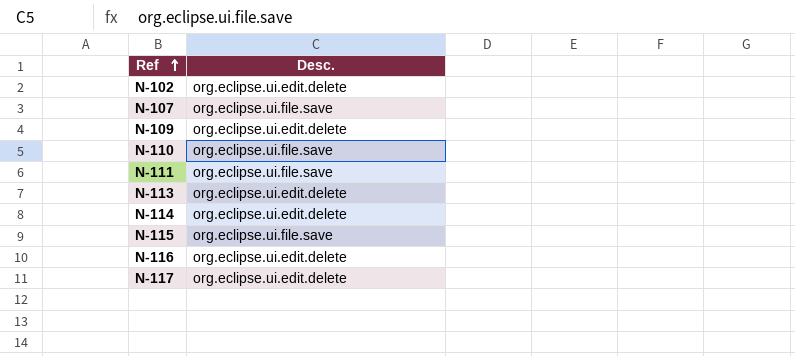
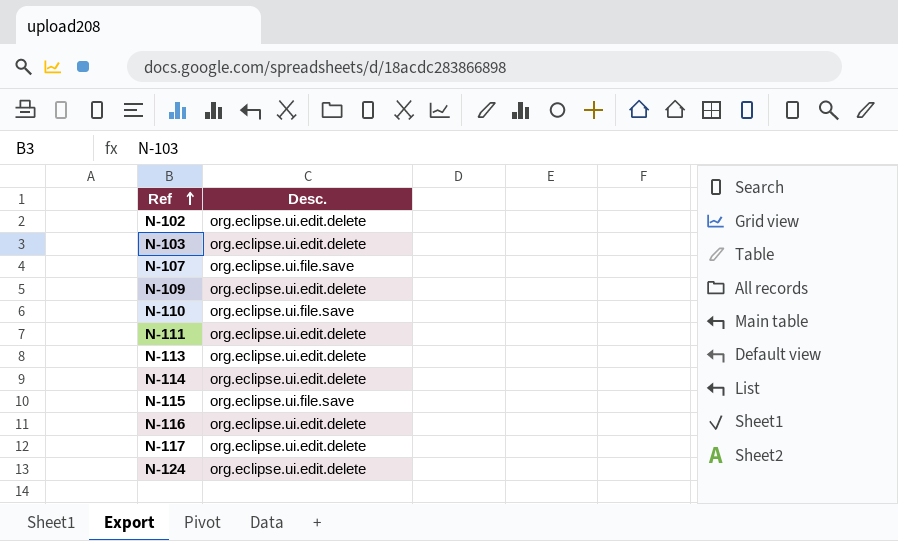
row N-103: none -> org.eclipse.ui.edit.delete
N-111 | Desc.: org.eclipse.ui.file.save -> org.eclipse.ui.edit.delete
row N-124: none -> org.eclipse.ui.edit.delete

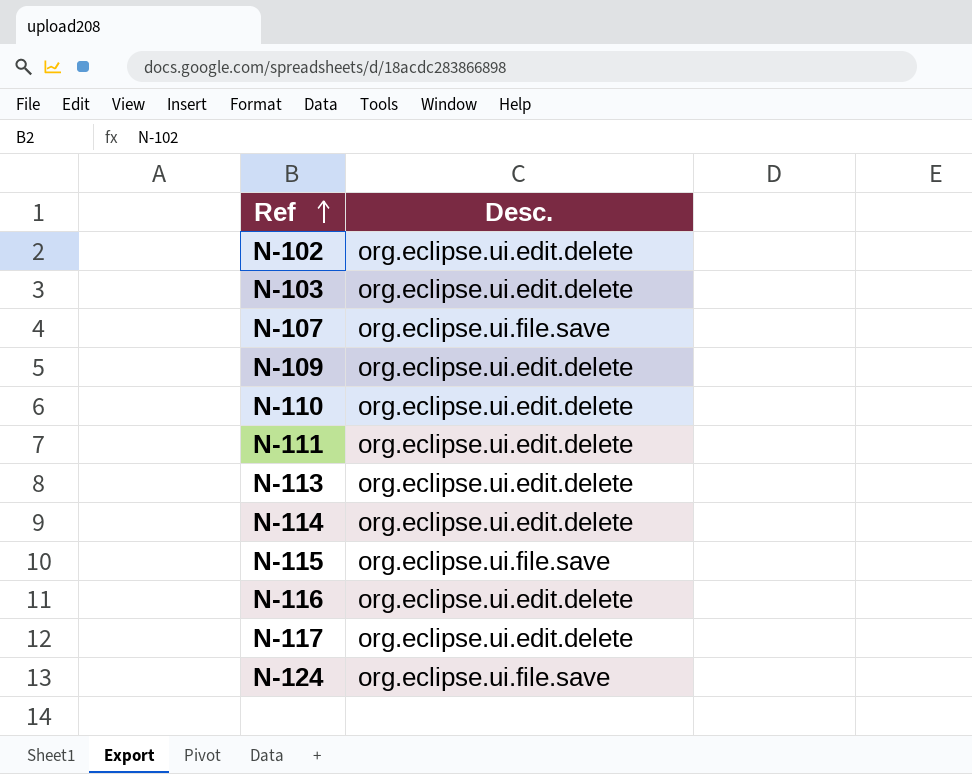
N-110 | Desc.: org.eclipse.ui.file.save -> org.eclipse.ui.edit.delete
N-124 | Desc.: org.eclipse.ui.edit.delete -> org.eclipse.ui.file.save

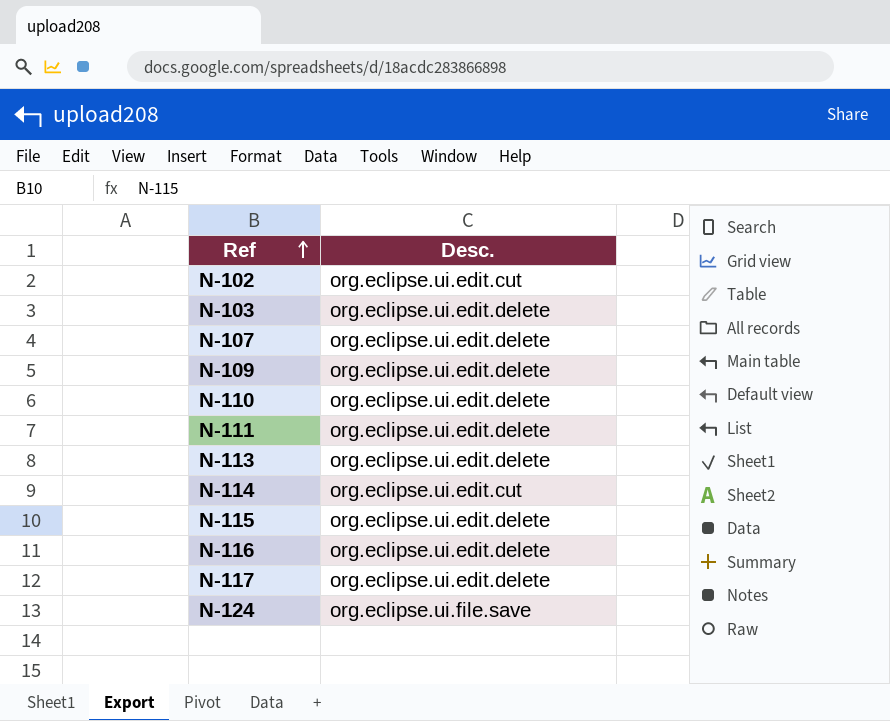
N-102 | Desc.: org.eclipse.ui.edit.delete -> org.eclipse.ui.edit.cut
N-107 | Desc.: org.eclipse.ui.file.save -> org.eclipse.ui.edit.delete
N-114 | Desc.: org.eclipse.ui.edit.delete -> org.eclipse.ui.edit.cut
N-115 | Desc.: org.eclipse.ui.file.save -> org.eclipse.ui.edit.delete

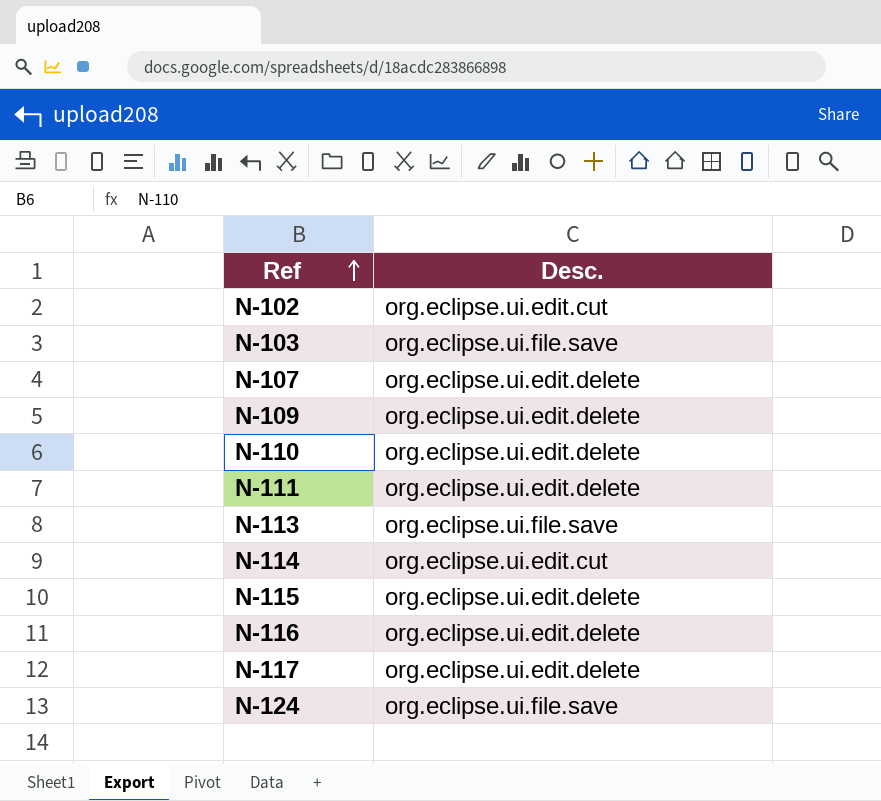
N-103 | Desc.: org.eclipse.ui.edit.delete -> org.eclipse.ui.file.save
N-113 | Desc.: org.eclipse.ui.edit.delete -> org.eclipse.ui.file.save

